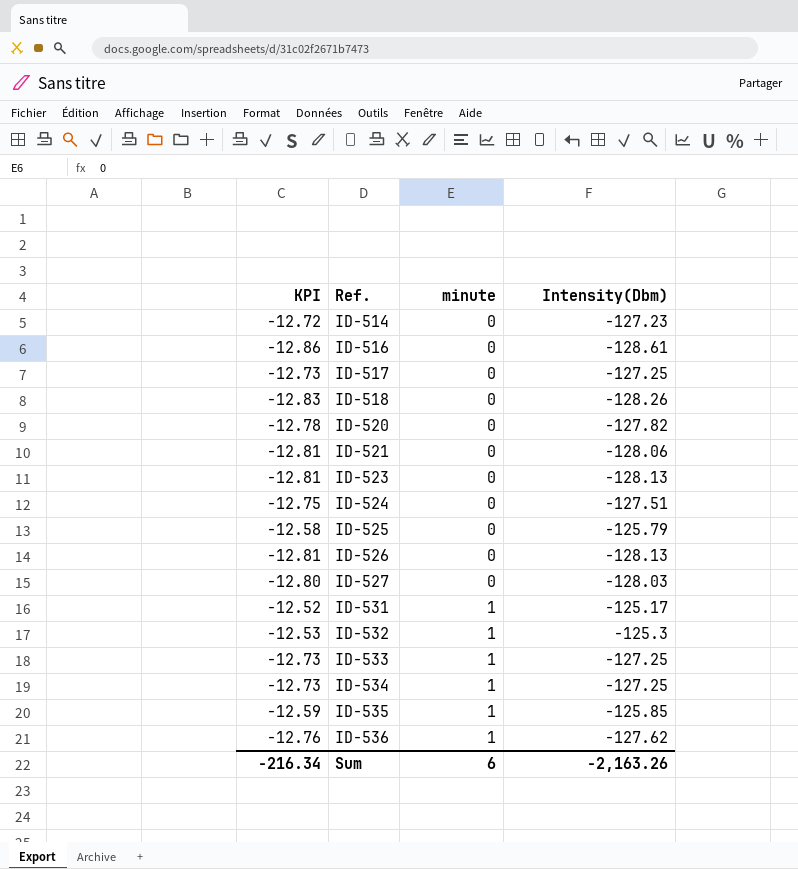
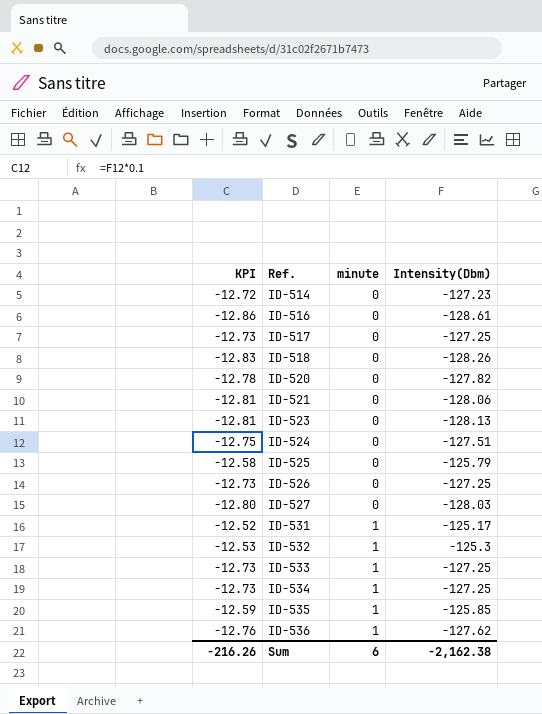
ID-526 | KPI: -12.81 -> -12.73
ID-526 | Intensity(Dbm): -128.13 -> -127.25
Sum | KPI: -216.34 -> -216.26
Sum | Intensity(Dbm): -2,163.26 -> -2,162.38

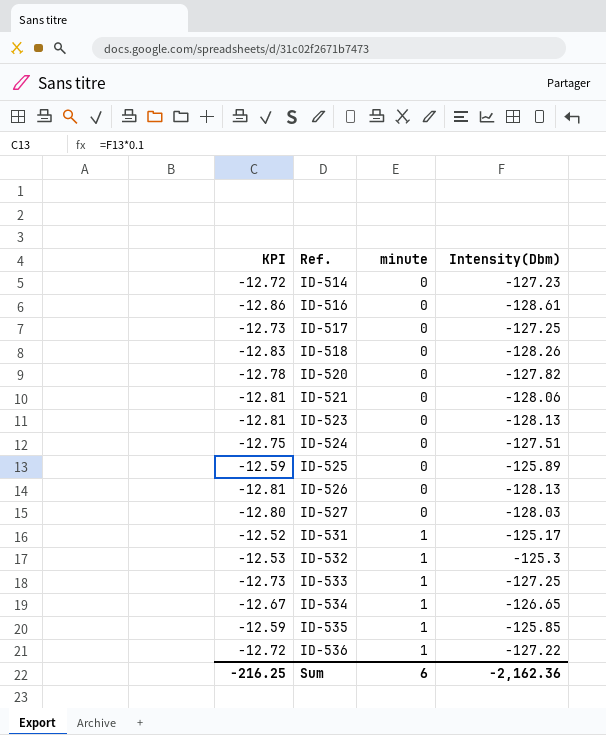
ID-525 | KPI: -12.58 -> -12.59
ID-525 | Intensity(Dbm): -125.79 -> -125.89
ID-526 | KPI: -12.73 -> -12.81
ID-526 | Intensity(Dbm): -127.25 -> -128.13
ID-534 | KPI: -12.73 -> -12.67
ID-534 | Intensity(Dbm): -127.25 -> -126.65
ID-536 | KPI: -12.76 -> -12.72
ID-536 | Intensity(Dbm): -127.62 -> -127.22
Sum | KPI: -216.26 -> -216.25
Sum | Intensity(Dbm): -2,162.38 -> -2,162.36

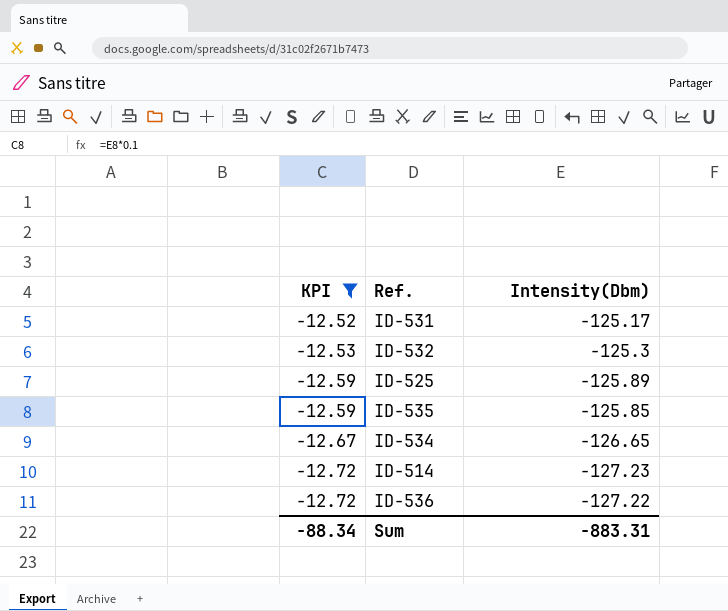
filter: none -> KPI >= -12.72
row order: Ref. ascending -> KPI descending
column minute | position: 3 -> none
Sum | KPI: -216.25 -> -88.34
Sum | Intensity(Dbm): -2,162.36 -> -883.31

